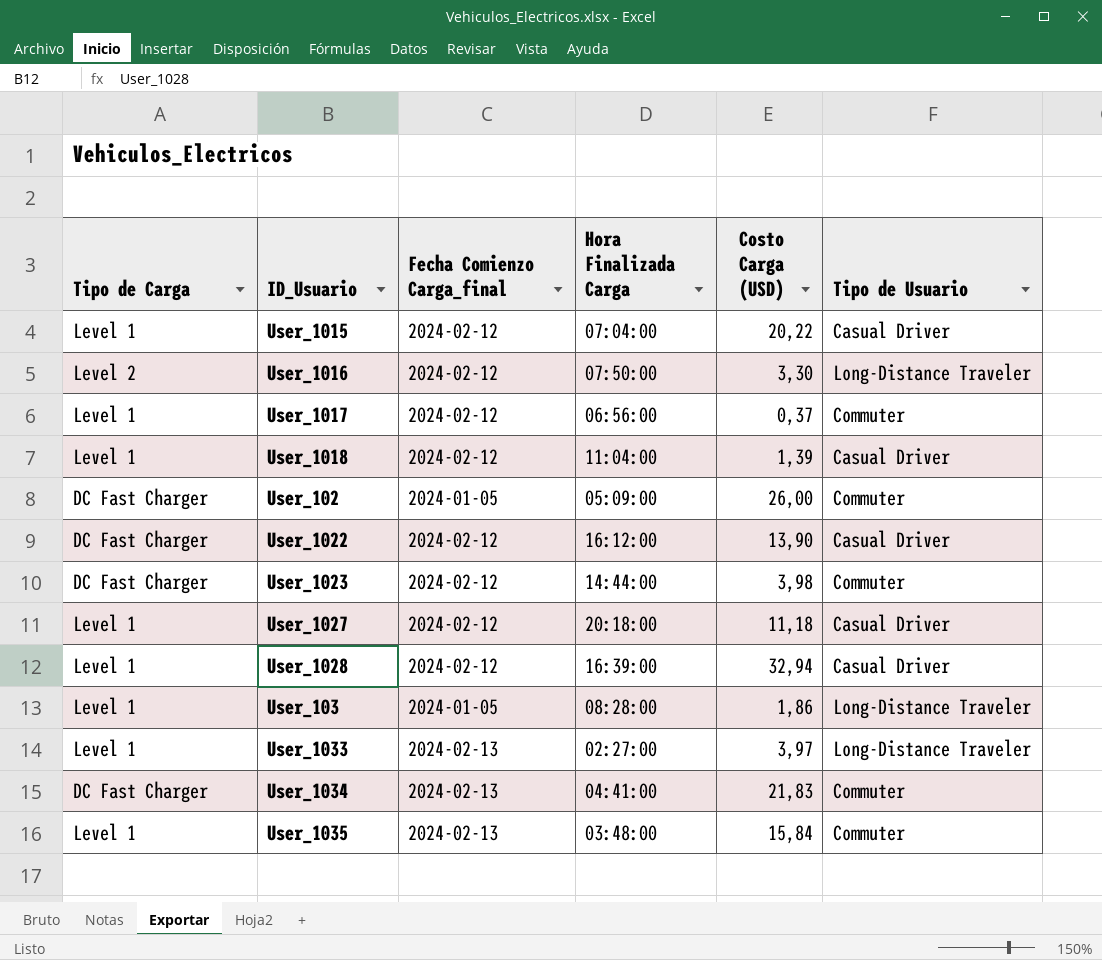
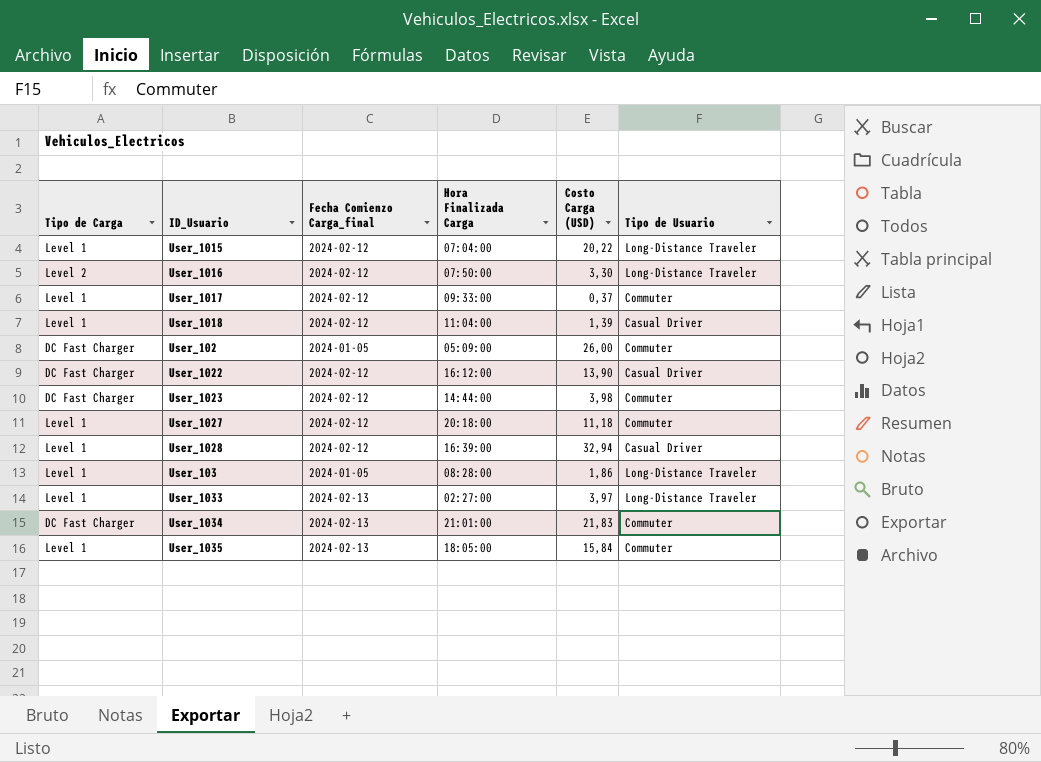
User_1015 | Tipo de Usuario: Casual Driver -> Long-Distance Traveler
User_1017 | Hora Finalizada Carga: 06:56:00 -> 09:33:00
User_1027 | Tipo de Usuario: Casual Driver -> Commuter
User_1034 | Hora Finalizada Carga: 04:41:00 -> 21:01:00
User_1035 | Hora Finalizada Carga: 03:48:00 -> 18:05:00

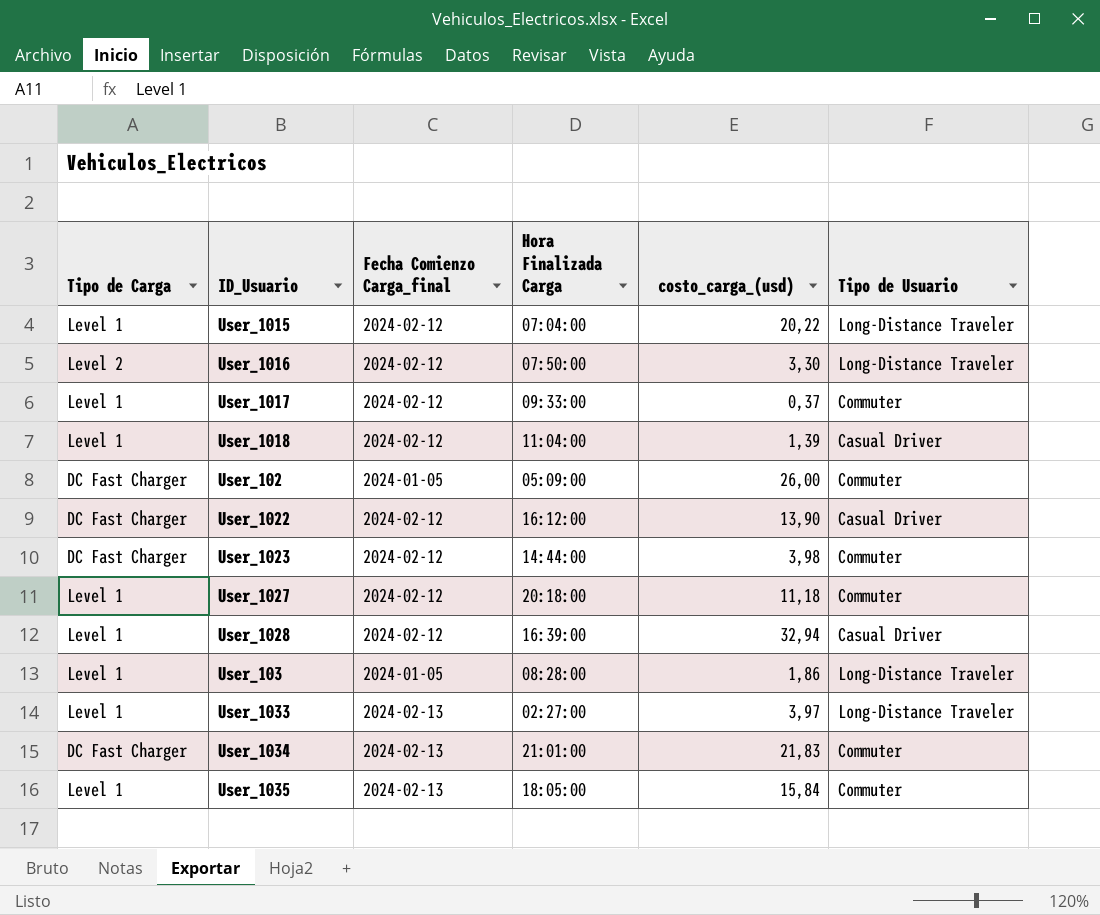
column name: Costo Carga (USD) -> costo_carga_(usd)

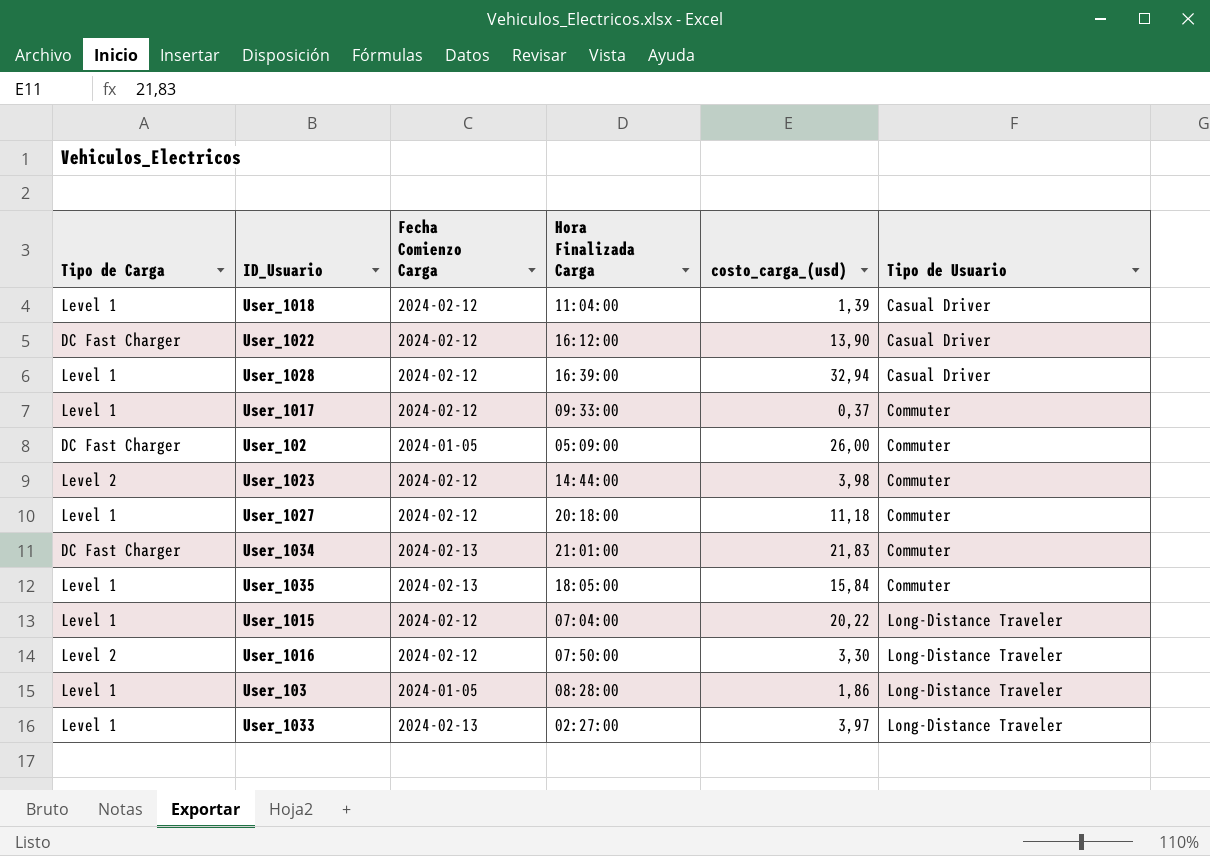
row order: none -> Tipo de Usuario ascending
column name: Fecha Comienzo Carga_final -> Fecha Comienzo Carga
User_1023 | Tipo de Carga: DC Fast Charger -> Level 2

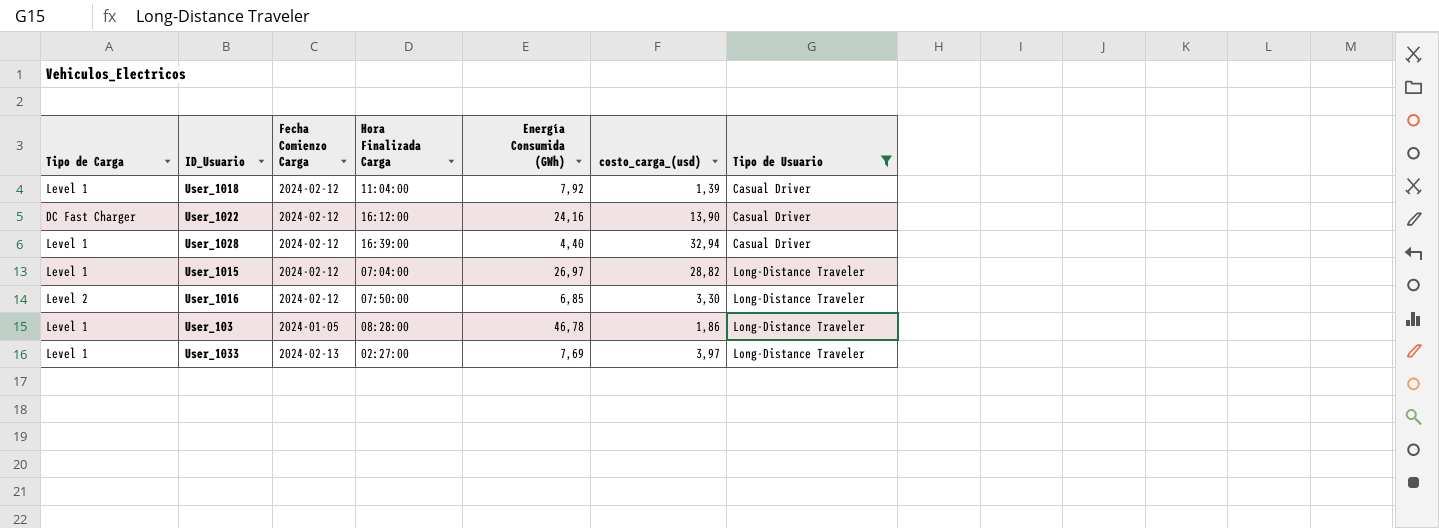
filter: none -> Tipo de Usuario != Commuter
column Energía Consumida (GWh) | position: none -> 5
User_1015 | costo_carga_(usd): 20,22 -> 28,82

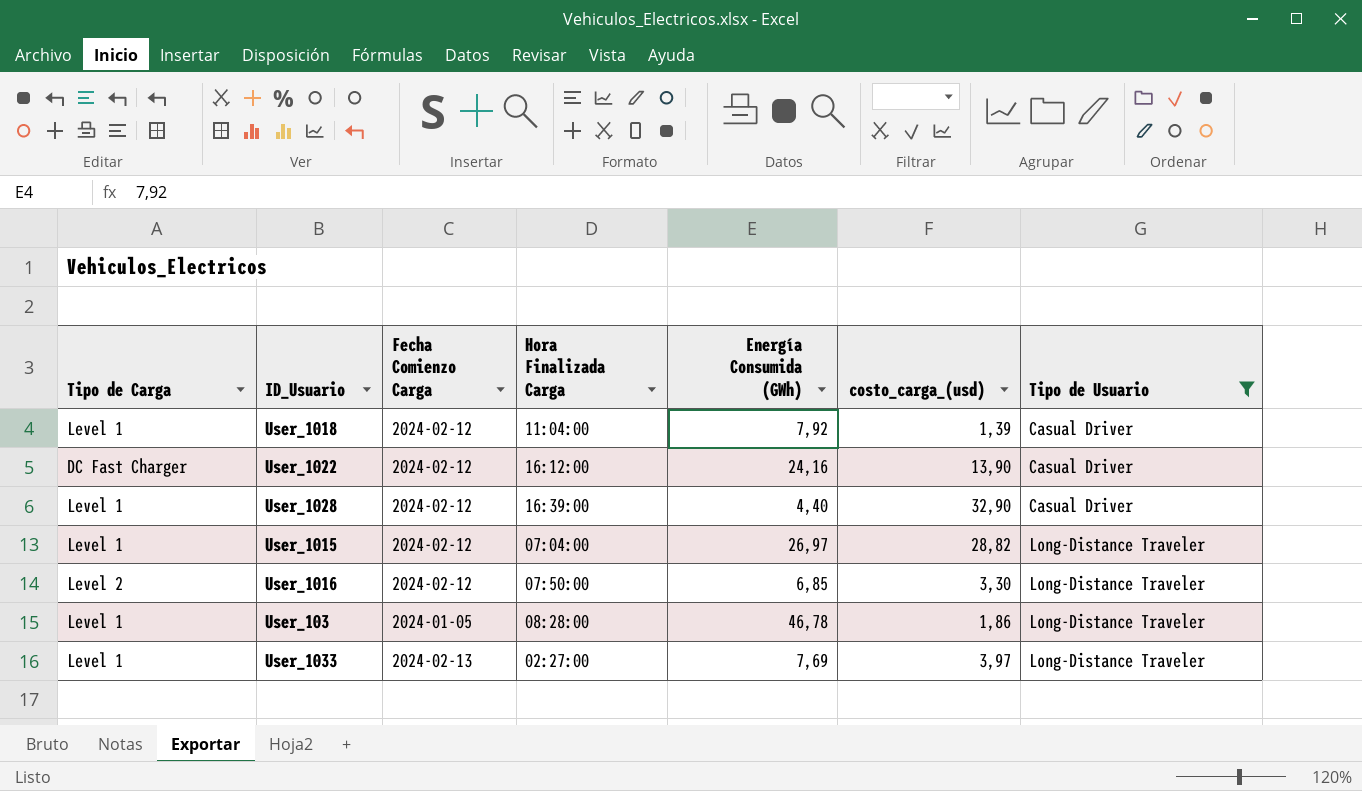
User_1028 | costo_carga_(usd): 32,94 -> 32,90

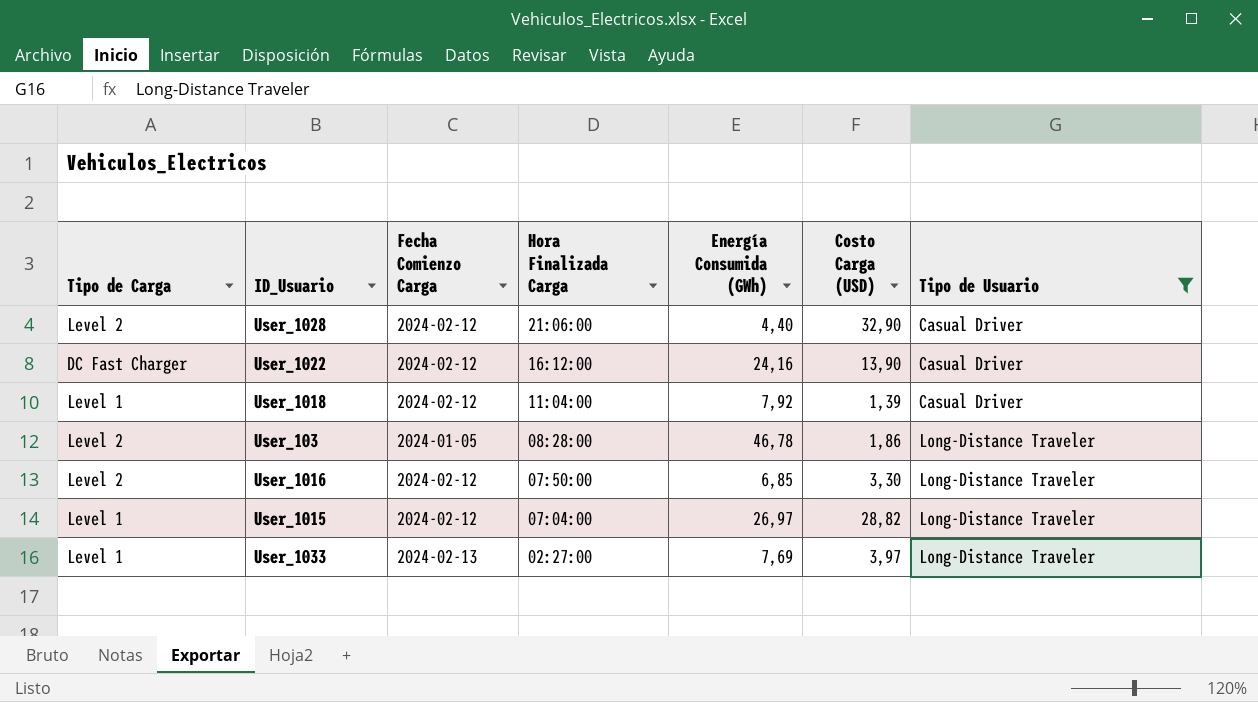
row order: Tipo de Usuario ascending -> Hora Finalizada Carga descending
column name: costo_carga_(usd) -> Costo Carga (USD)
User_1028 | Tipo de Carga: Level 1 -> Level 2
User_1028 | Hora Finalizada Carga: 16:39:00 -> 21:06:00
User_103 | Tipo de Carga: Level 1 -> Level 2

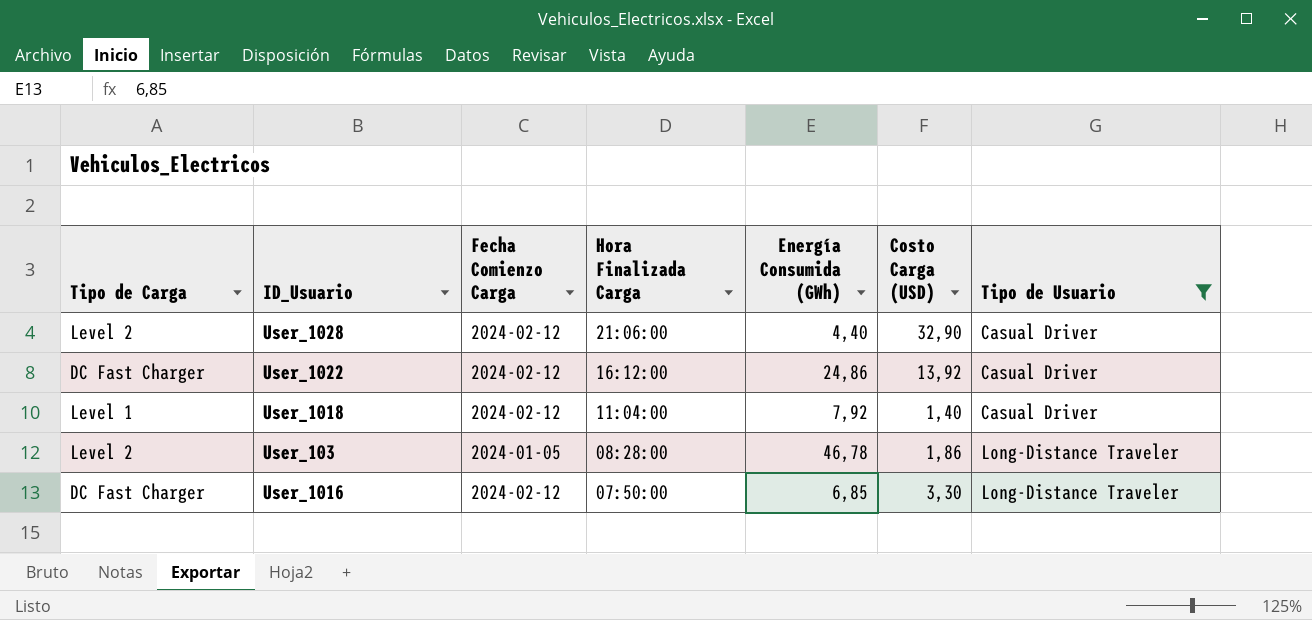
row User_1015: Level 1 | 2024-02-12 | 07:04:00 | 26,97 | 28,82 | Long-Distance Traveler -> none
row User_1033: Level 1 | 2024-02-13 | 02:27:00 | 7,69 | 3,97 | Long-Distance Traveler -> none
User_1022 | Energía Consumida (GWh): 24,16 -> 24,86
User_1022 | Costo Carga (USD): 13,90 -> 13,92
User_1018 | Costo Carga (USD): 1,39 -> 1,40
User_1016 | Tipo de Carga: Level 2 -> DC Fast Charger

